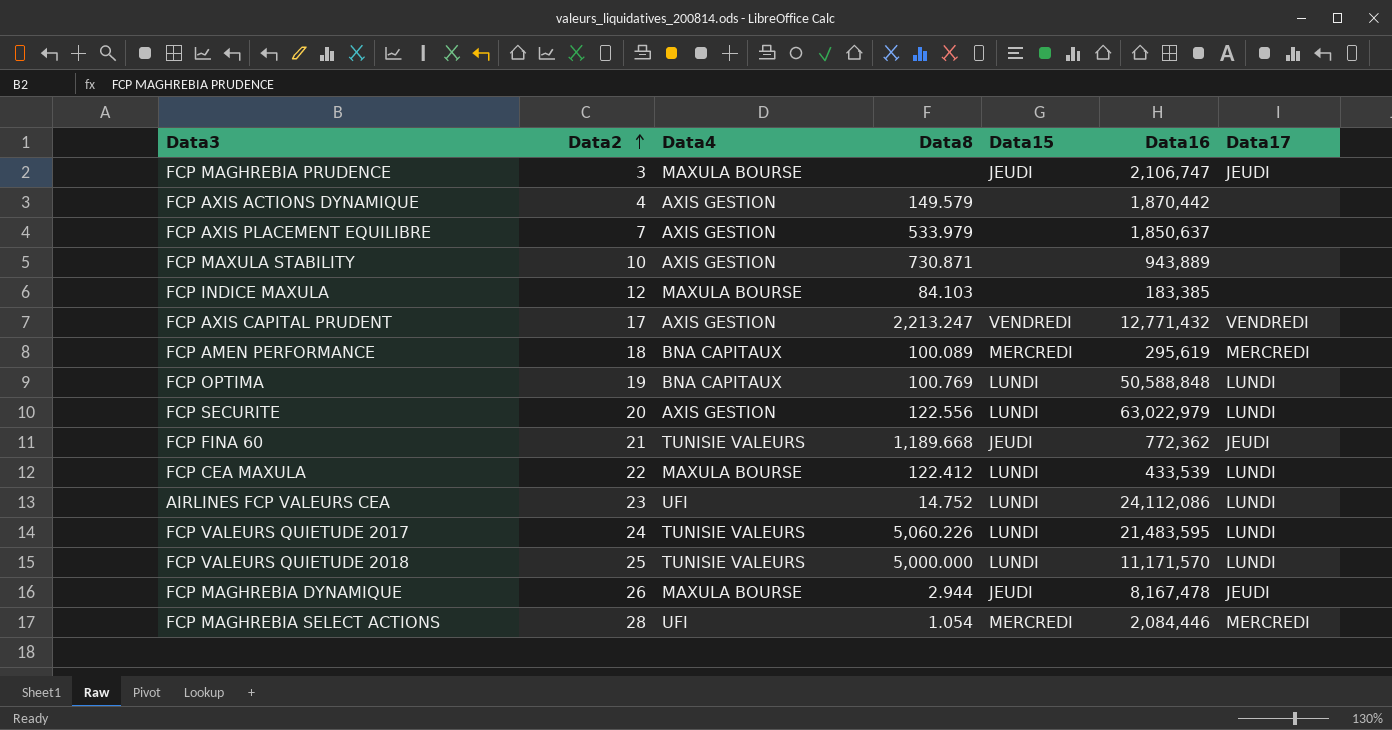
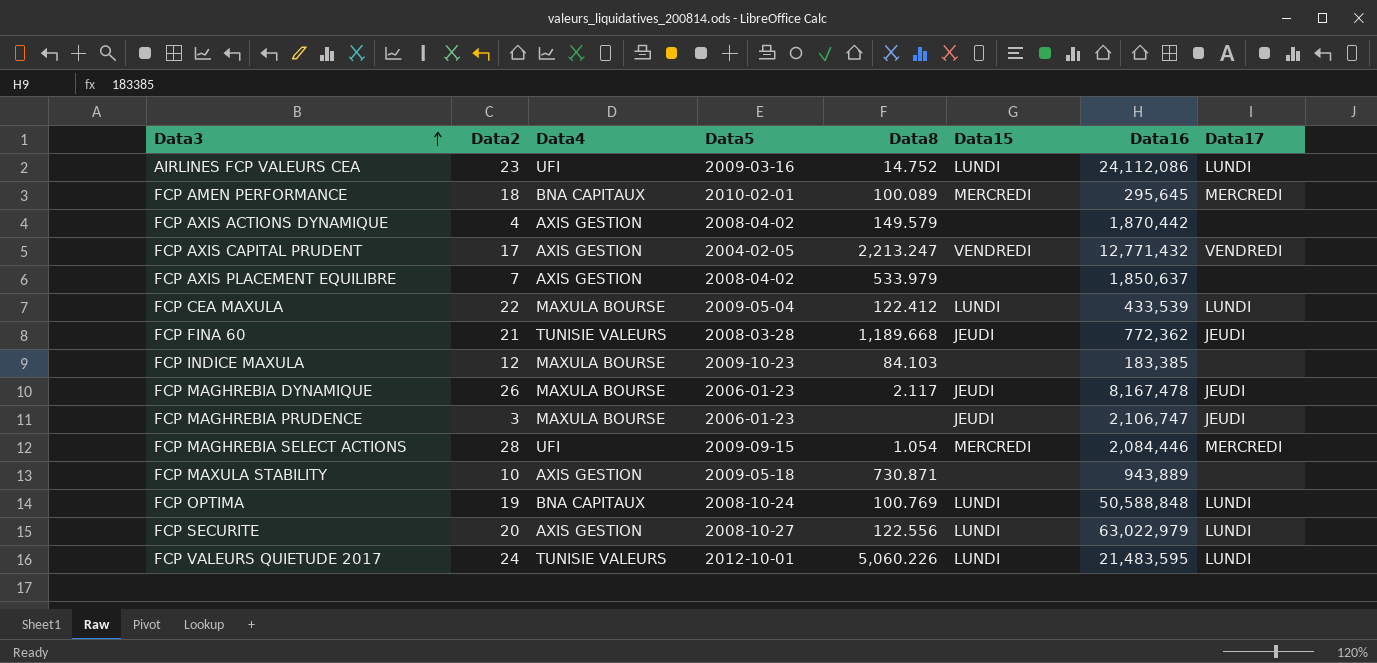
row order: Data2 ascending -> Data3 ascending
column Data5 | position: none -> 4
row FCP VALEURS QUIETUDE 2018: 25 | TUNISIE VALEURS | 5,000.000 | LUNDI | 11,171,570 | LUNDI -> none
FCP AMEN PERFORMANCE | Data16: 295,619 -> 295,645
FCP MAGHREBIA DYNAMIQUE | Data8: 2.944 -> 2.117

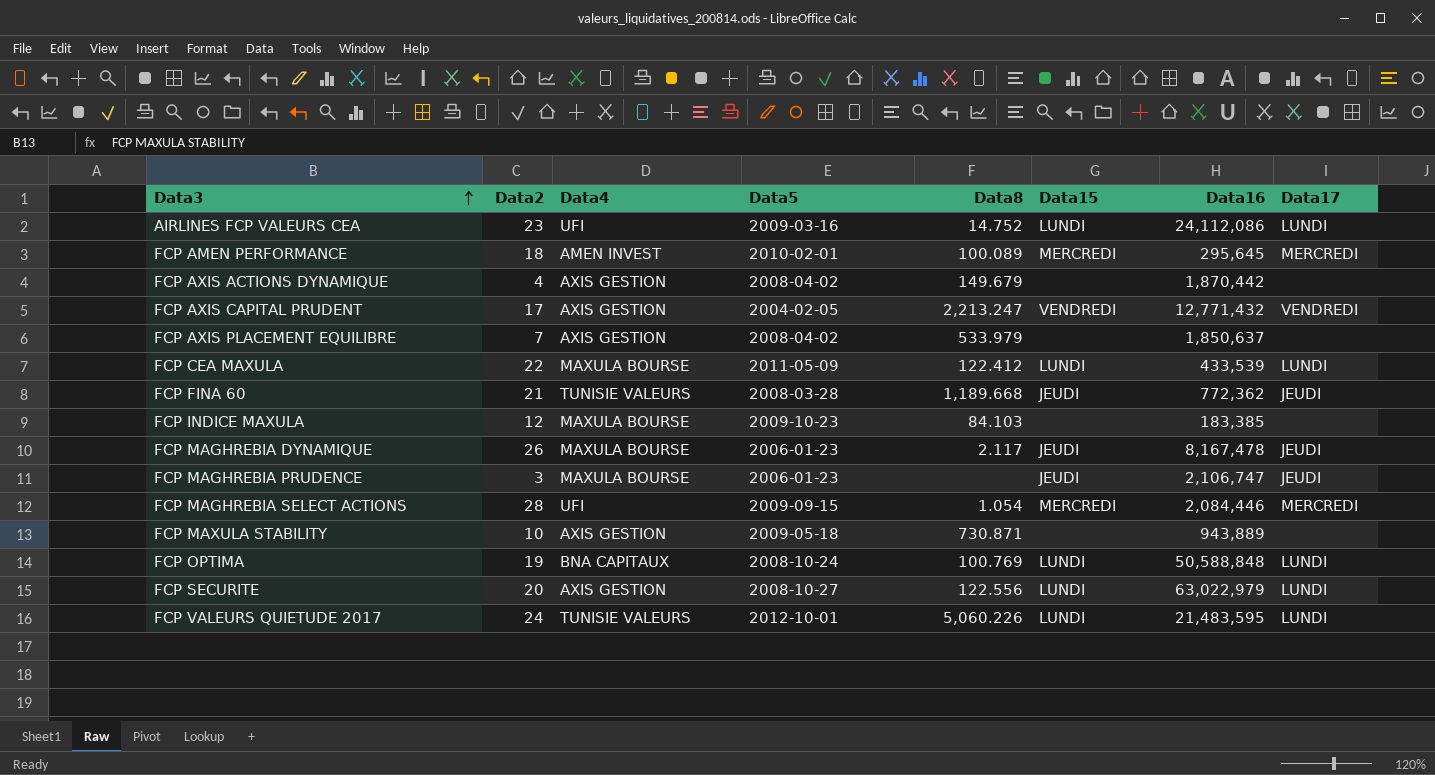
FCP AMEN PERFORMANCE | Data4: BNA CAPITAUX -> AMEN INVEST
FCP AXIS ACTIONS DYNAMIQUE | Data8: 149.579 -> 149.679
FCP CEA MAXULA | Data5: 2009-05-04 -> 2011-05-09

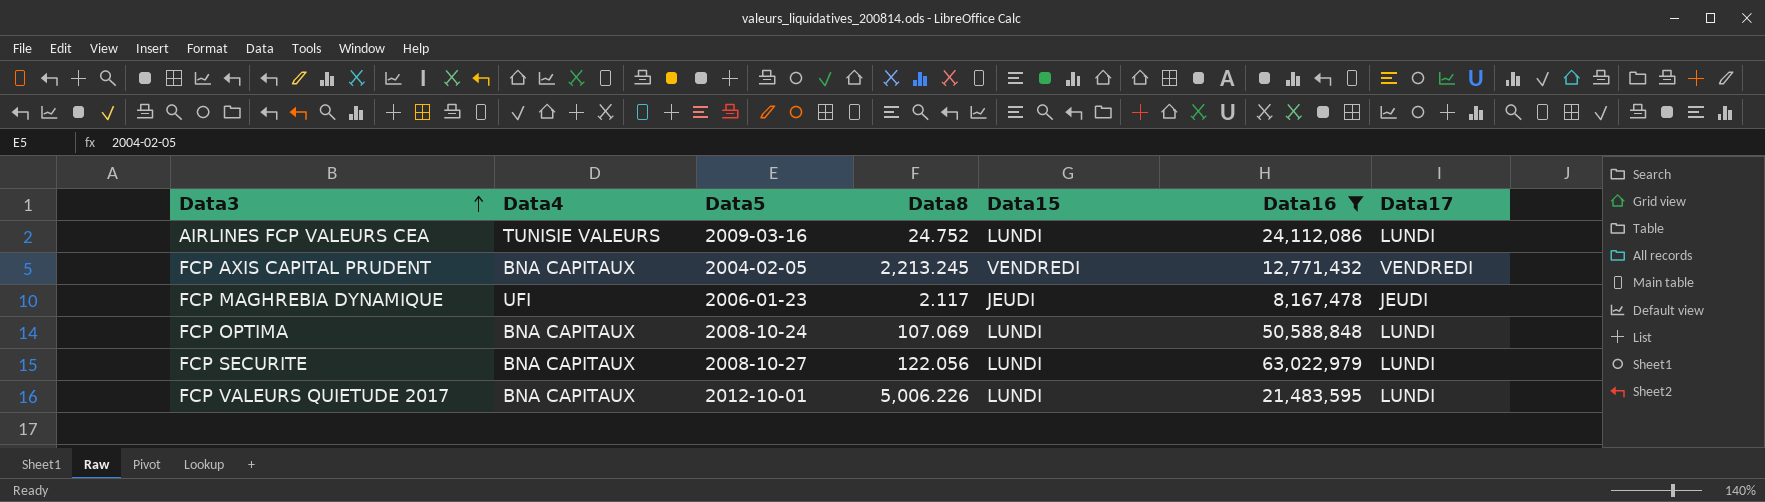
filter: none -> Data16 >= 8,167,478
column Data2 | position: 2 -> none
AIRLINES FCP VALEURS CEA | Data4: UFI -> TUNISIE VALEURS
AIRLINES FCP VALEURS CEA | Data8: 14.752 -> 24.752
FCP AXIS CAPITAL PRUDENT | Data4: AXIS GESTION -> BNA CAPITAUX
FCP AXIS CAPITAL PRUDENT | Data8: 2,213.247 -> 2,213.245
FCP MAGHREBIA DYNAMIQUE | Data4: MAXULA BOURSE -> UFI
FCP OPTIMA | Data8: 100.769 -> 107.069
FCP SECURITE | Data4: AXIS GESTION -> BNA CAPITAUX
FCP SECURITE | Data8: 122.556 -> 122.056
FCP VALEURS QUIETUDE 2017 | Data4: TUNISIE VALEURS -> BNA CAPITAUX
FCP VALEURS QUIETUDE 2017 | Data8: 5,060.226 -> 5,006.226

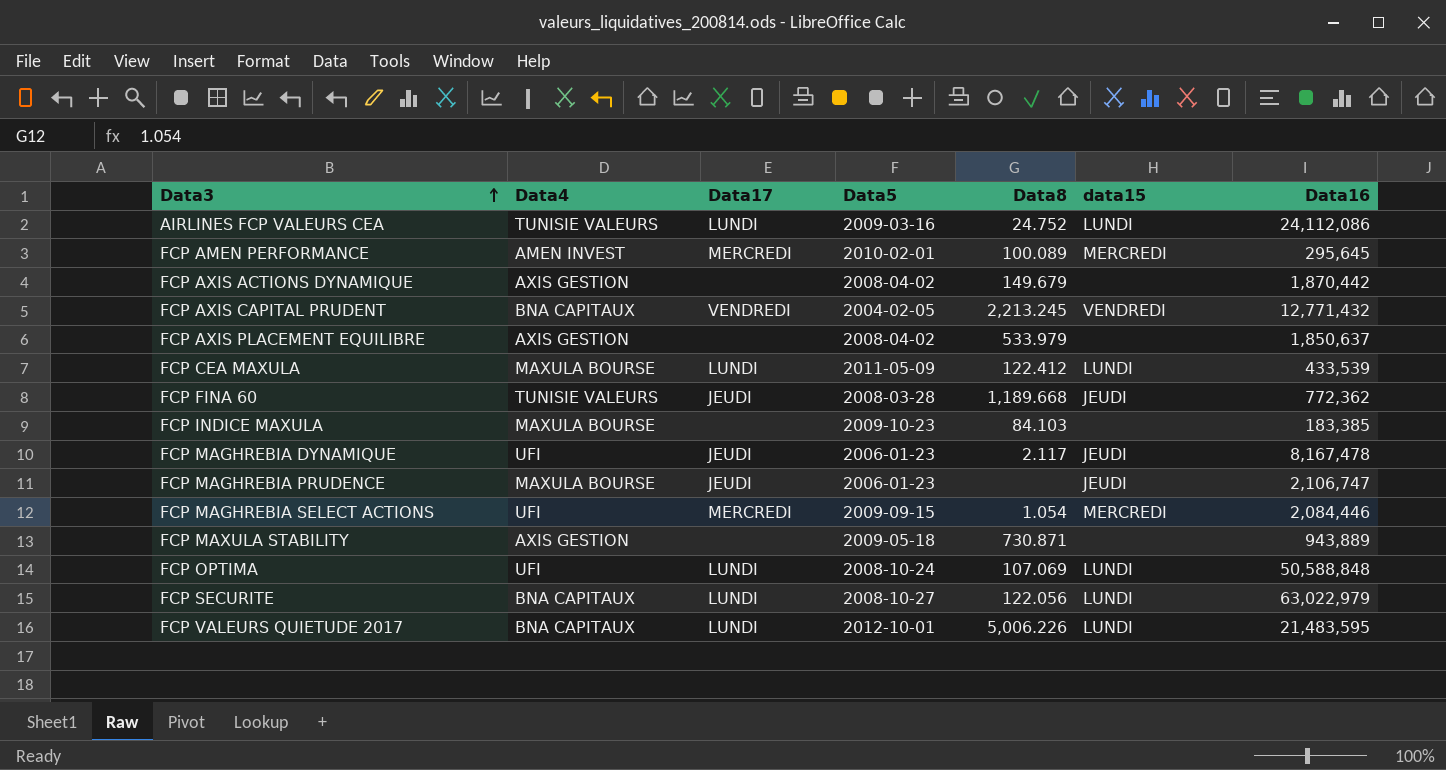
filter: Data16 >= 8,167,478 -> none
column Data17 | position: 7 -> 3
column name: Data15 -> data15
FCP OPTIMA | Data4: BNA CAPITAUX -> UFI

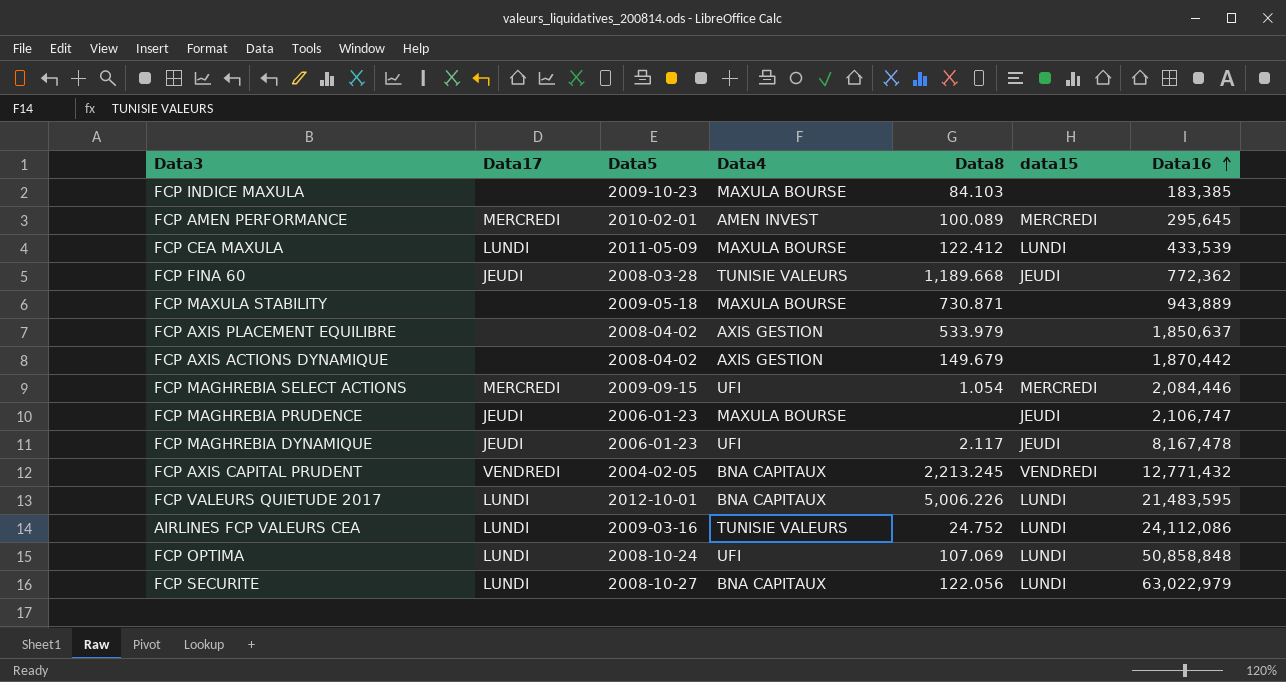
row order: Data3 ascending -> Data16 ascending
column Data4 | position: 2 -> 4
FCP MAXULA STABILITY | Data4: AXIS GESTION -> MAXULA BOURSE
FCP OPTIMA | Data16: 50,588,848 -> 50,858,848

